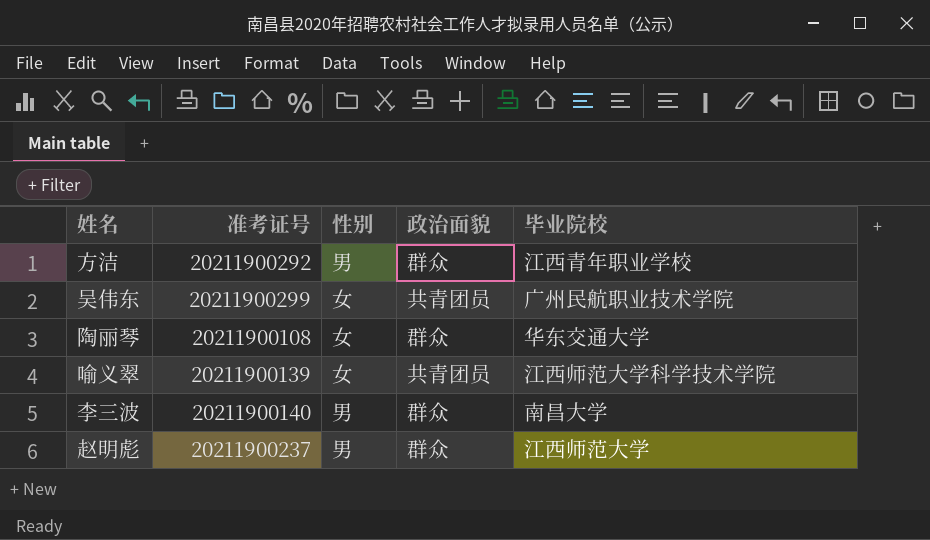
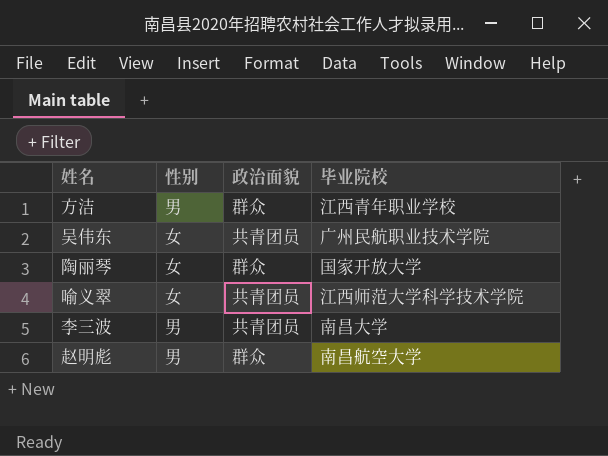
column 准考证号 | position: 2 -> none
陶丽琴 | 毕业院校: 华东交通大学 -> 国家开放大学
李三波 | 政治面貌: 群众 -> 共青团员
赵明彪 | 毕业院校: 江西师范大学 -> 南昌航空大学

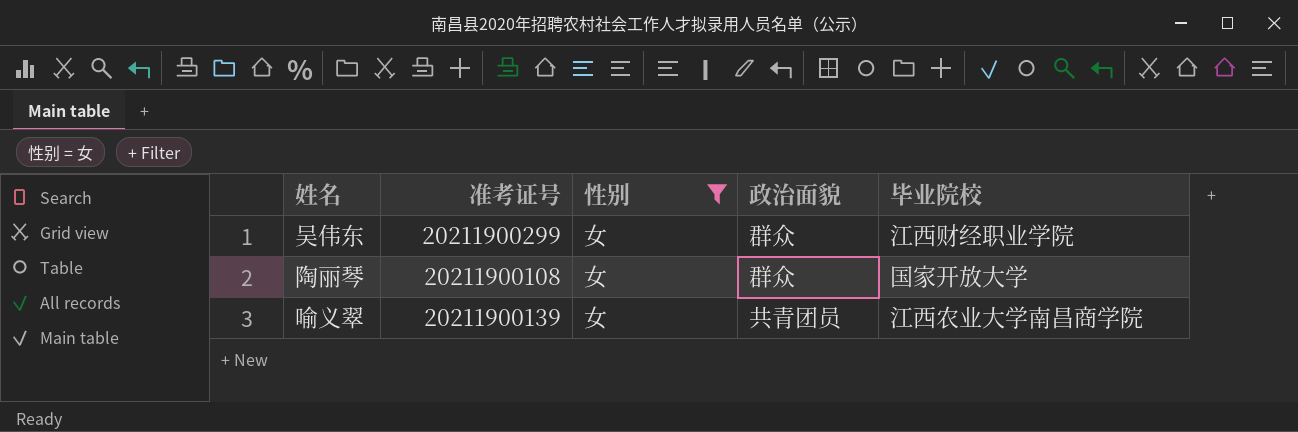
filter: none -> 性别 = 女
column 准考证号 | position: none -> 2
吴伟东 | 政治面貌: 共青团员 -> 群众
吴伟东 | 毕业院校: 广州民航职业技术学院 -> 江西财经职业学院
喻义翠 | 毕业院校: 江西师范大学科学技术学院 -> 江西农业大学南昌商学院

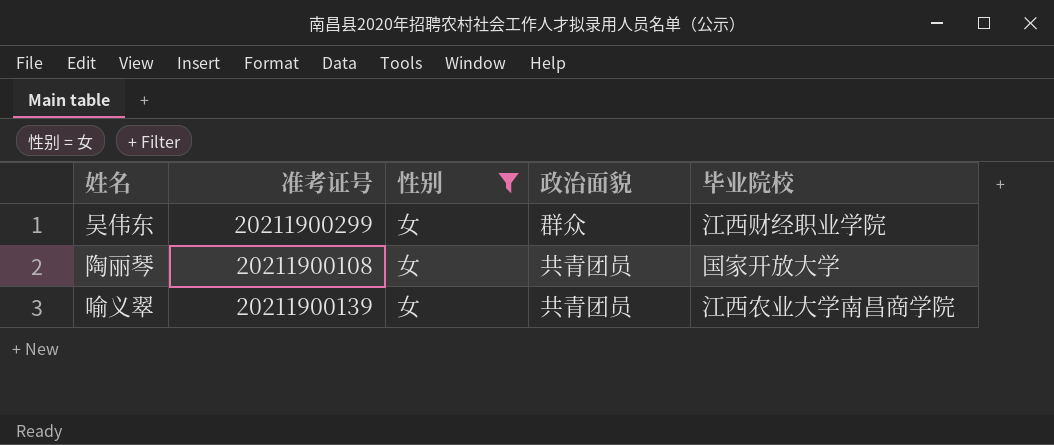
陶丽琴 | 政治面貌: 群众 -> 共青团员

